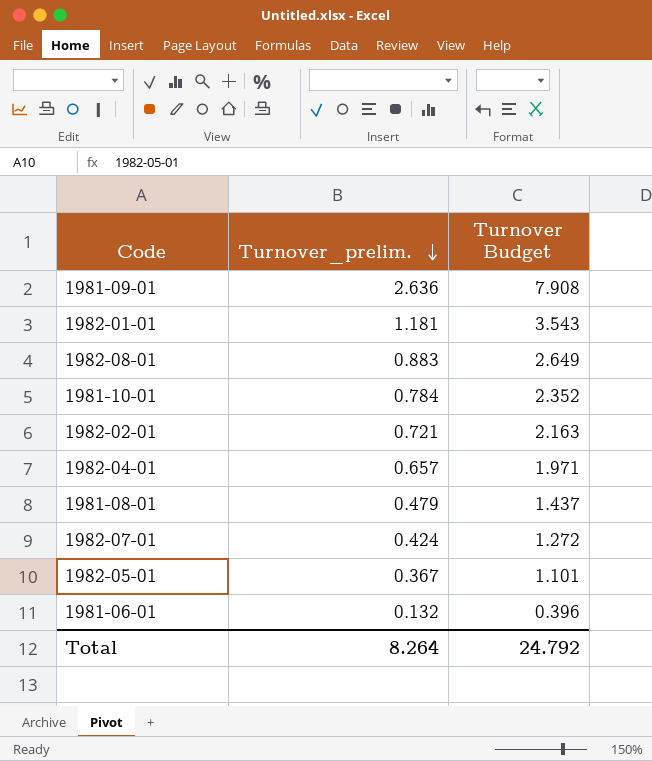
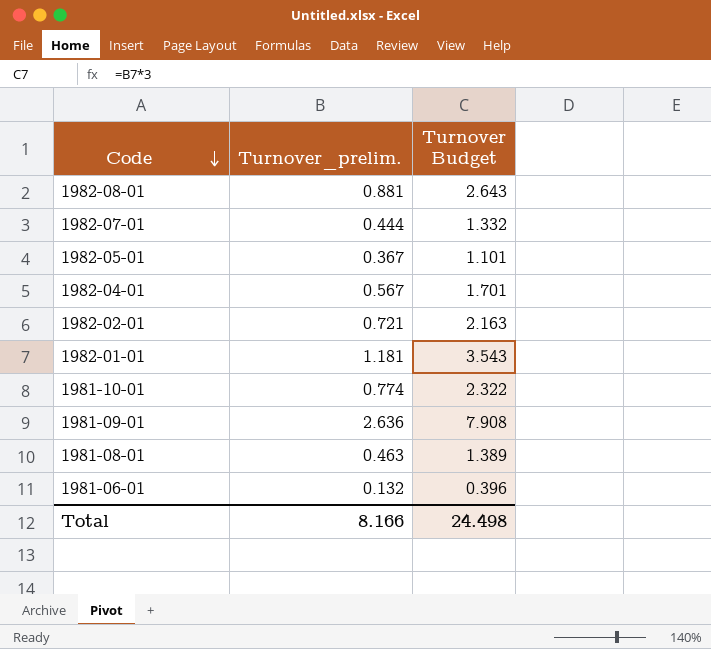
row order: Turnover_prelim. descending -> Code descending
1982-08-01 | Turnover_prelim.: 0.883 -> 0.881
1982-08-01 | Turnover Budget: 2.649 -> 2.643
1982-07-01 | Turnover_prelim.: 0.424 -> 0.444
1982-07-01 | Turnover Budget: 1.272 -> 1.332
1982-04-01 | Turnover_prelim.: 0.657 -> 0.567
1982-04-01 | Turnover Budget: 1.971 -> 1.701
1981-10-01 | Turnover_prelim.: 0.784 -> 0.774
1981-10-01 | Turnover Budget: 2.352 -> 2.322
1981-08-01 | Turnover_prelim.: 0.479 -> 0.463
1981-08-01 | Turnover Budget: 1.437 -> 1.389
Total | Turnover_prelim.: 8.264 -> 8.166
Total | Turnover Budget: 24.792 -> 24.498

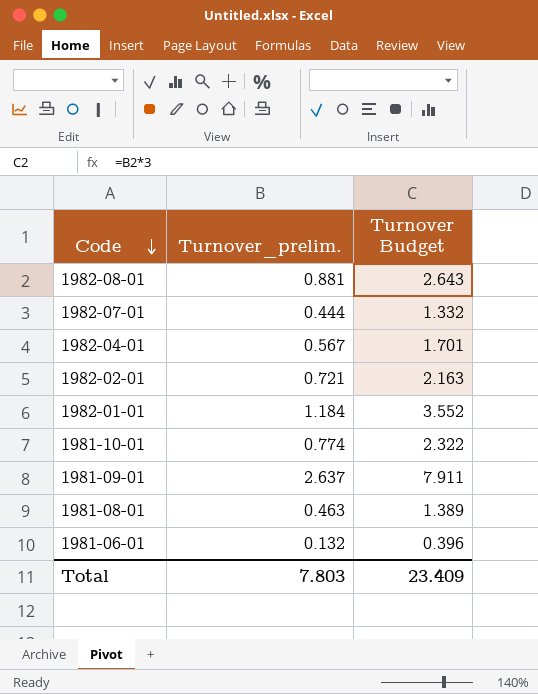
row 1982-05-01: 0.367 | 1.101 -> none
1982-01-01 | Turnover_prelim.: 1.181 -> 1.184
1982-01-01 | Turnover Budget: 3.543 -> 3.552
1981-09-01 | Turnover_prelim.: 2.636 -> 2.637
1981-09-01 | Turnover Budget: 7.908 -> 7.911
Total | Turnover_prelim.: 8.166 -> 7.803
Total | Turnover Budget: 24.498 -> 23.409

